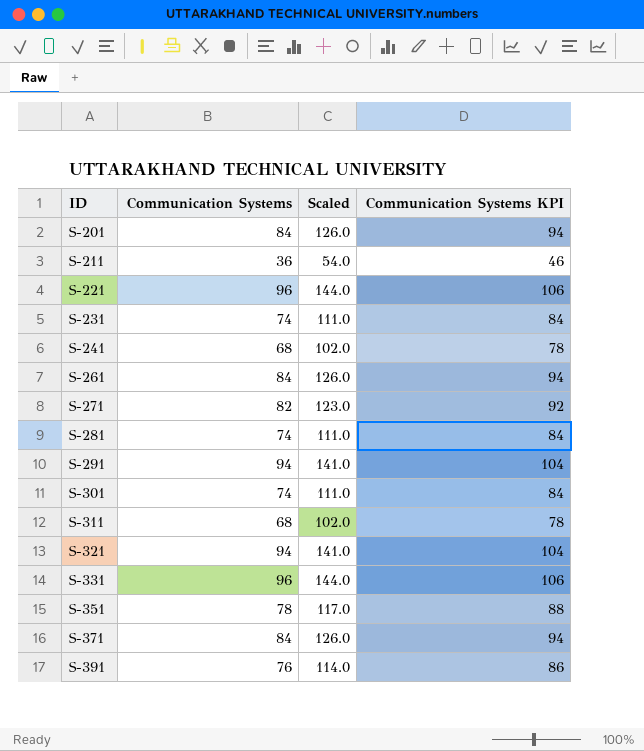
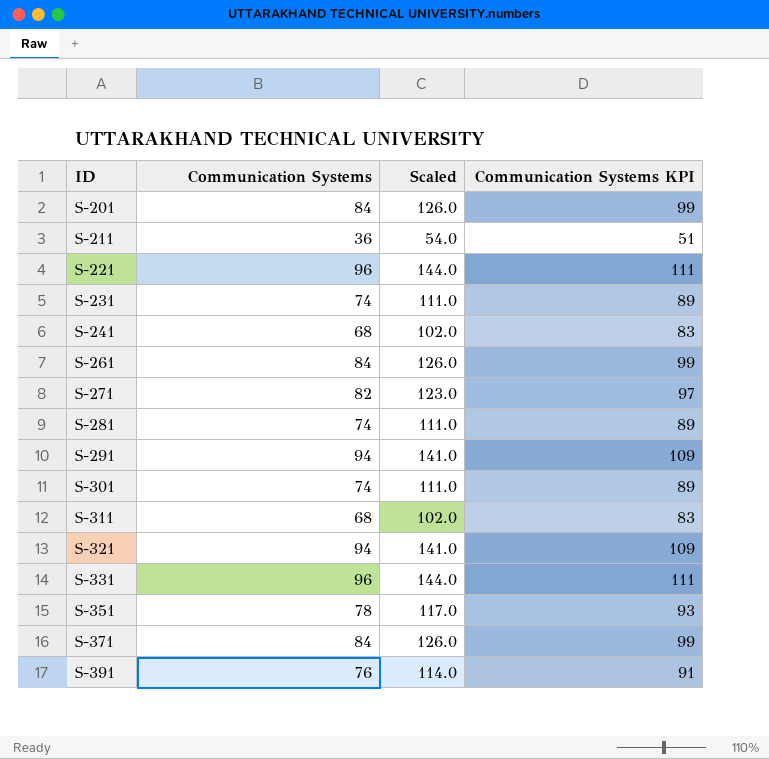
column Communication Systems KPI | formula: [Communication Systems] + 10 -> [Communication Systems] + 15

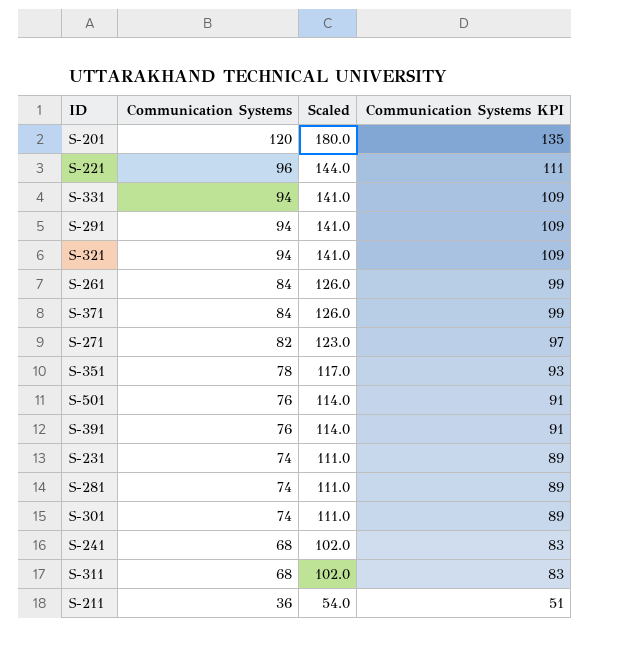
row order: ID ascending -> Communication Systems descending
S-201 | Communication Systems: 84 -> 120
S-201 | Scaled: 126.0 -> 180.0
S-201 | Communication Systems KPI: 99 -> 135
S-331 | Communication Systems: 96 -> 94
S-331 | Scaled: 144.0 -> 141.0
S-331 | Communication Systems KPI: 111 -> 109
row S-501: none -> 76 | 114.0 | 91

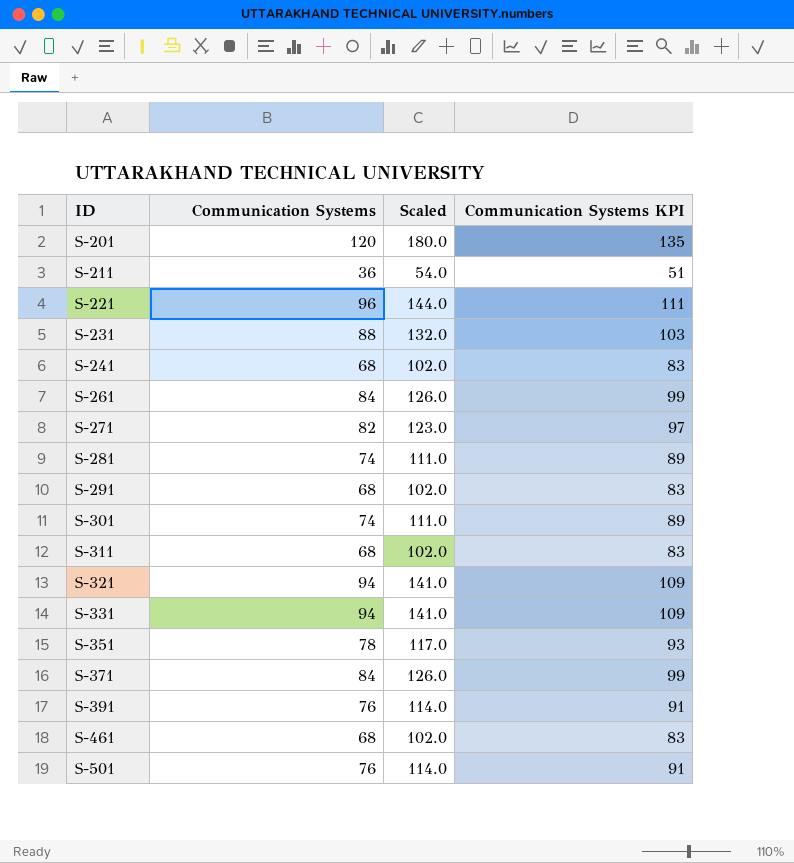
row order: Communication Systems descending -> ID ascending
S-231 | Communication Systems: 74 -> 88
S-231 | Scaled: 111.0 -> 132.0
S-231 | Communication Systems KPI: 89 -> 103
S-291 | Communication Systems: 94 -> 68
S-291 | Scaled: 141.0 -> 102.0
S-291 | Communication Systems KPI: 109 -> 83
row S-461: none -> 68 | 102.0 | 83

